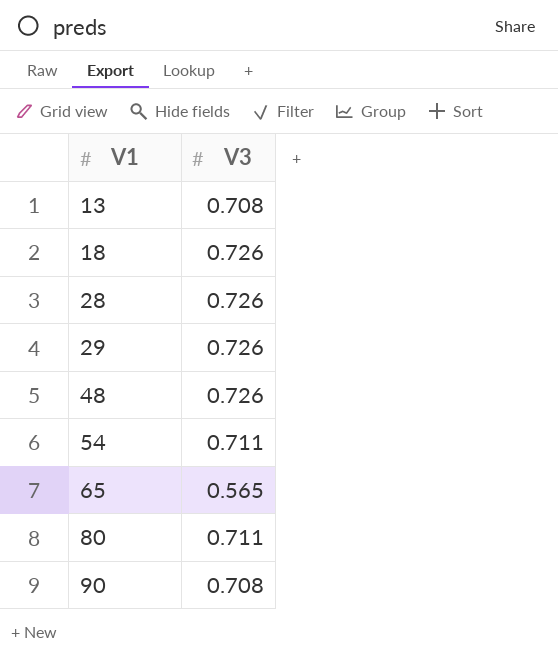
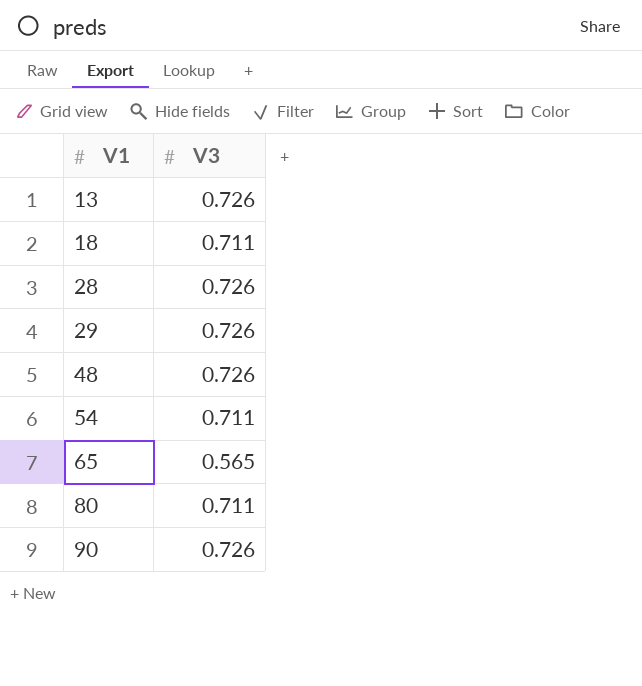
13 | V3: 0.708 -> 0.726
18 | V3: 0.726 -> 0.711
90 | V3: 0.708 -> 0.726

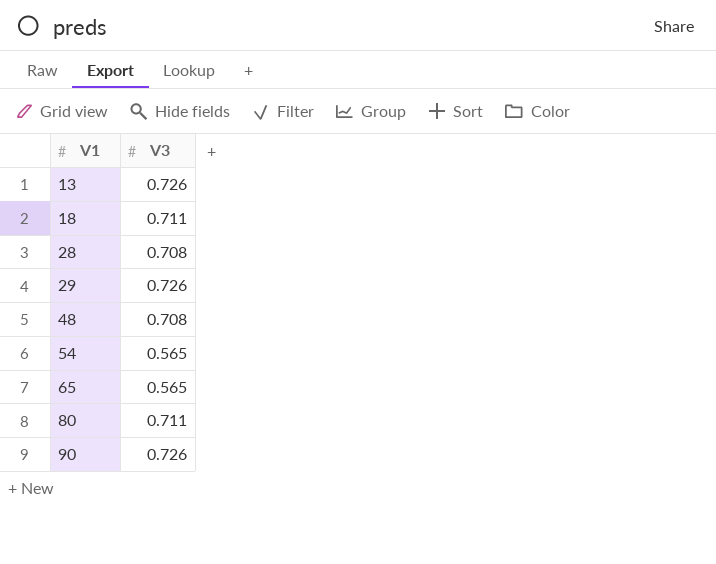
28 | V3: 0.726 -> 0.708
48 | V3: 0.726 -> 0.708
54 | V3: 0.711 -> 0.565

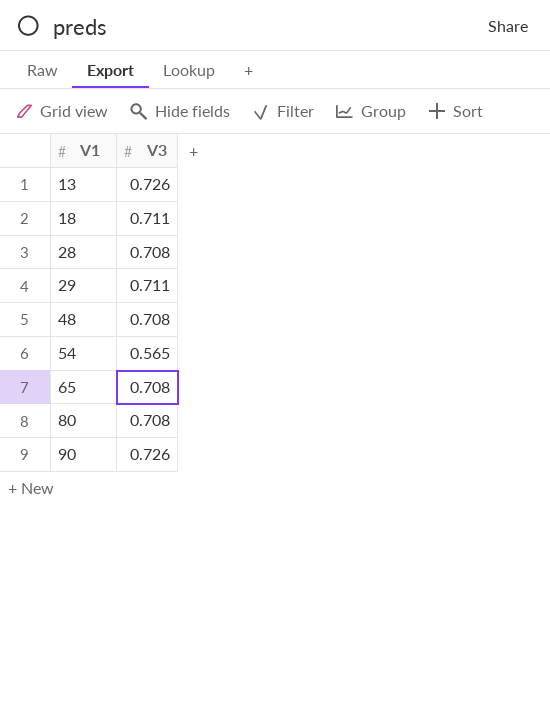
29 | V3: 0.726 -> 0.711
65 | V3: 0.565 -> 0.708
80 | V3: 0.711 -> 0.708

